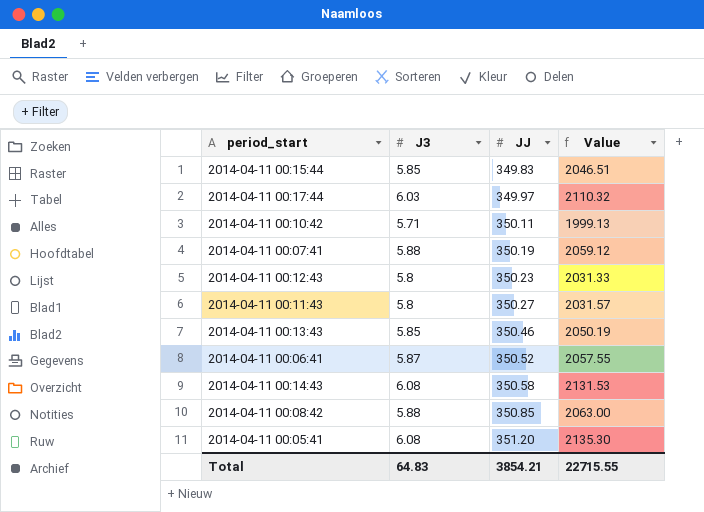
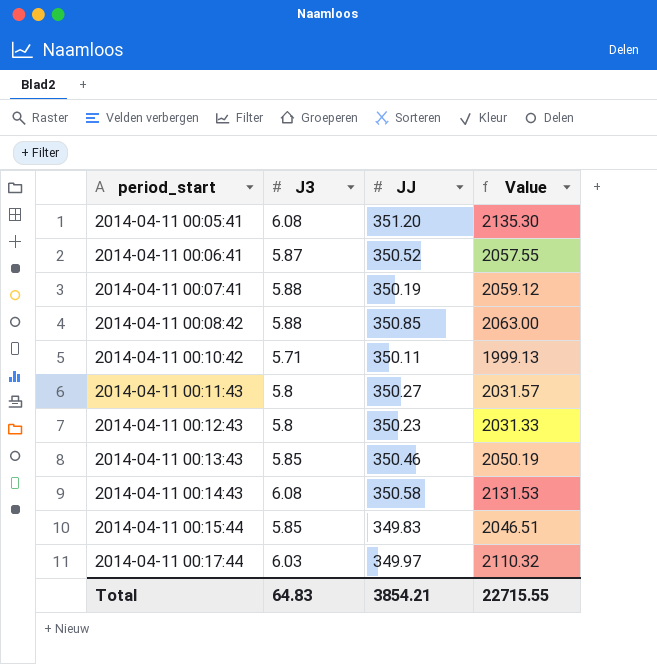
row order: JJ ascending -> period_start ascending

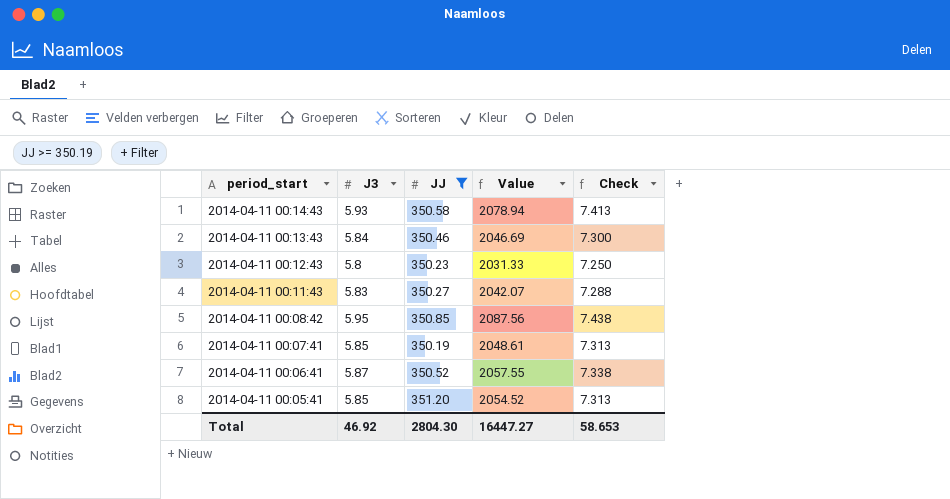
filter: none -> JJ >= 350.19
row order: period_start ascending -> period_start descending
column Check | formula: none -> [J3] * 1.25
2014-04-11 00:14:43 | J3: 6.08 -> 5.93
2014-04-11 00:14:43 | Value: 2131.53 -> 2078.94
2014-04-11 00:13:43 | J3: 5.85 -> 5.84
2014-04-11 00:13:43 | Value: 2050.19 -> 2046.69
2014-04-11 00:11:43 | J3: 5.8 -> 5.83
2014-04-11 00:11:43 | Value: 2031.57 -> 2042.07
2014-04-11 00:08:42 | J3: 5.88 -> 5.95
2014-04-11 00:08:42 | Value: 2063.00 -> 2087.56
2014-04-11 00:07:41 | J3: 5.88 -> 5.85
2014-04-11 00:07:41 | Value: 2059.12 -> 2048.61
2014-04-11 00:05:41 | J3: 6.08 -> 5.85
2014-04-11 00:05:41 | Value: 2135.30 -> 2054.52
Total | J3: 64.83 -> 46.92
Total | JJ: 3854.21 -> 2804.30
Total | Value: 22715.55 -> 16447.27

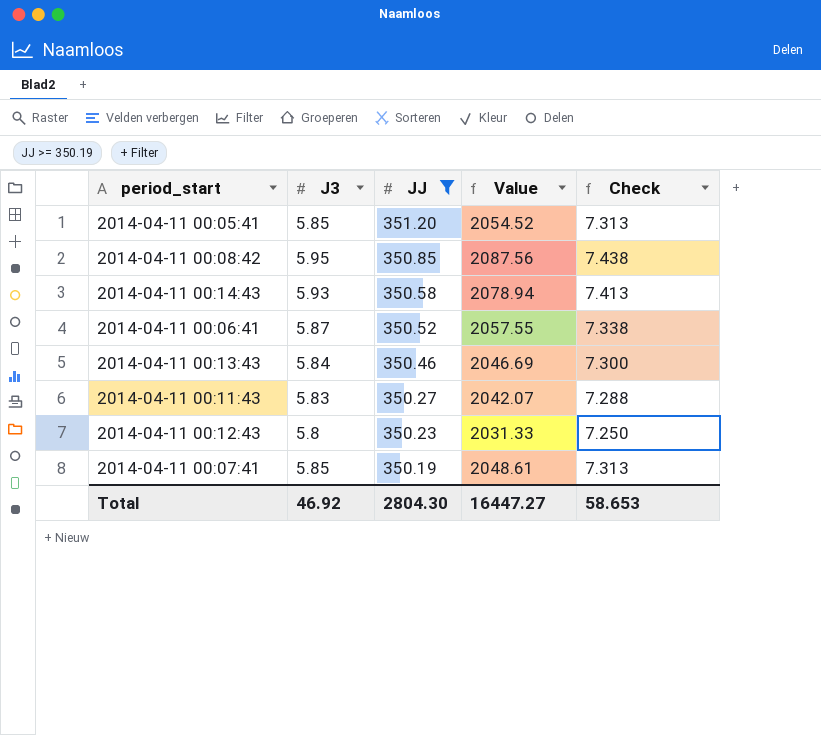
row order: period_start descending -> JJ descending

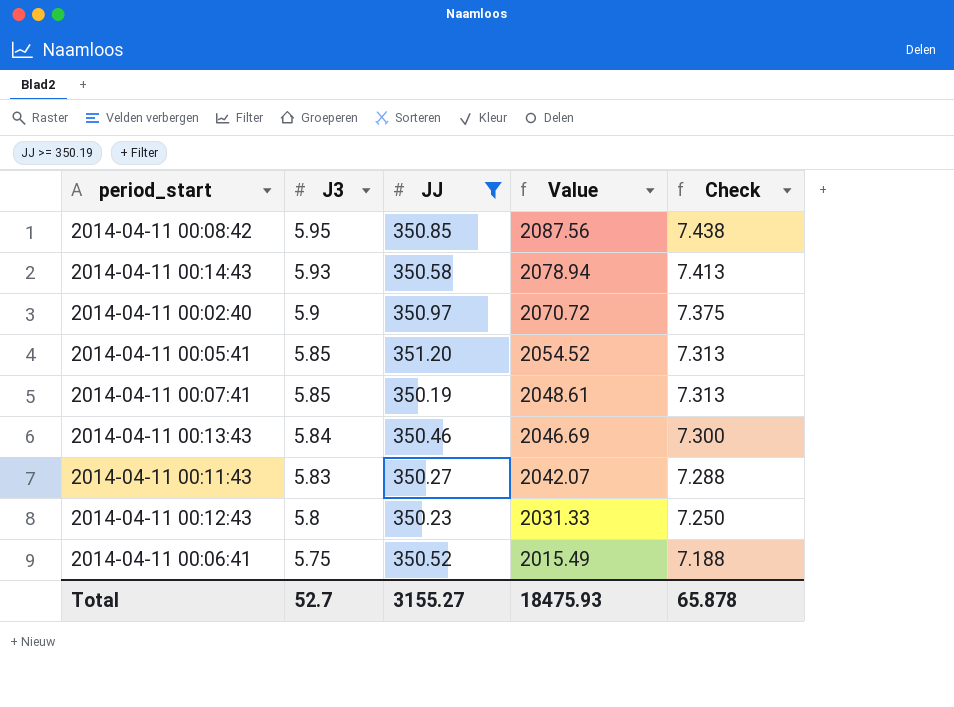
row order: JJ descending -> J3 descending
row 2014-04-11 00:02:40: none -> 5.9 | 350.97 | 2070.72 | 7.375
2014-04-11 00:06:41 | J3: 5.87 -> 5.75
2014-04-11 00:06:41 | Value: 2057.55 -> 2015.49
2014-04-11 00:06:41 | Check: 7.338 -> 7.188
Total | J3: 46.92 -> 52.7
Total | JJ: 2804.30 -> 3155.27
Total | Value: 16447.27 -> 18475.93
Total | Check: 58.653 -> 65.878

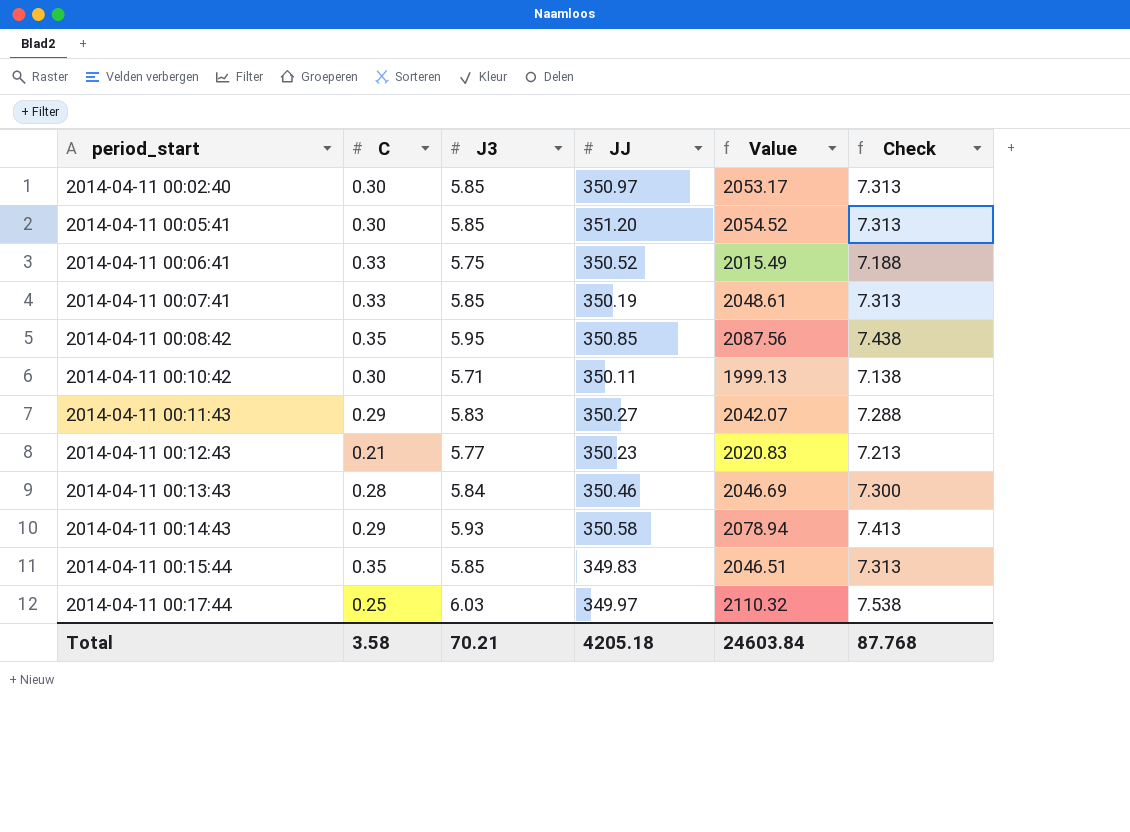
filter: JJ >= 350.19 -> none
row order: J3 descending -> period_start ascending
column C | position: none -> 2
2014-04-11 00:02:40 | J3: 5.9 -> 5.85
2014-04-11 00:02:40 | Value: 2070.72 -> 2053.17
2014-04-11 00:02:40 | Check: 7.375 -> 7.313
2014-04-11 00:12:43 | J3: 5.8 -> 5.77
2014-04-11 00:12:43 | Value: 2031.33 -> 2020.83
2014-04-11 00:12:43 | Check: 7.250 -> 7.213
Total | J3: 52.7 -> 70.21
Total | JJ: 3155.27 -> 4205.18
Total | Value: 18475.93 -> 24603.84
Total | Check: 65.878 -> 87.768

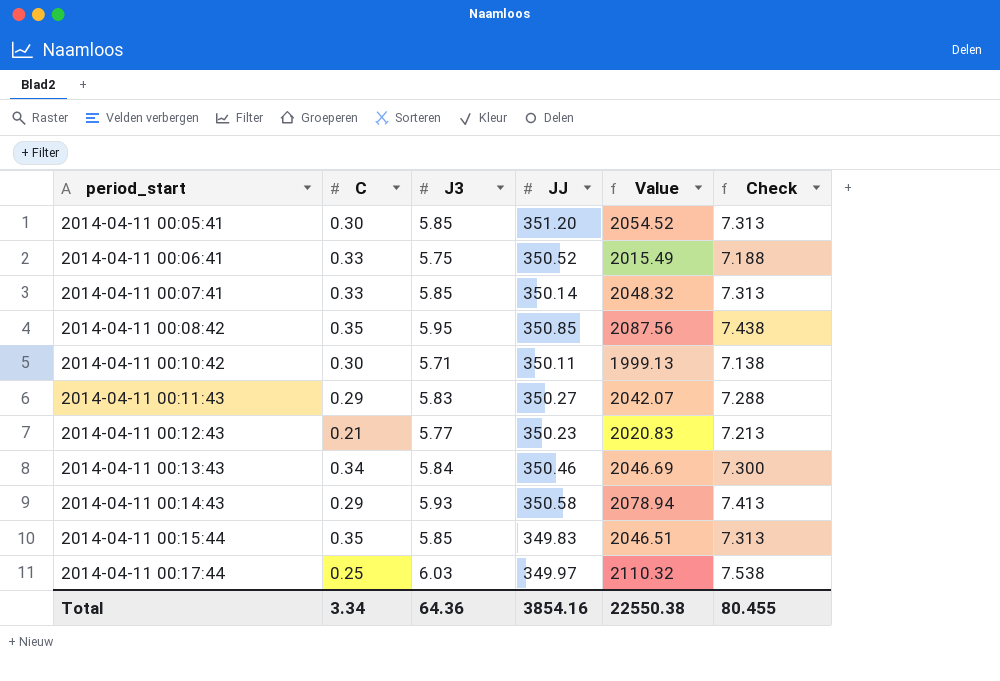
row 2014-04-11 00:02:40: 0.30 | 5.85 | 350.97 | 2053.17 | 7.313 -> none
2014-04-11 00:07:41 | JJ: 350.19 -> 350.14
2014-04-11 00:07:41 | Value: 2048.61 -> 2048.32
2014-04-11 00:13:43 | C: 0.28 -> 0.34
Total | C: 3.58 -> 3.34
Total | J3: 70.21 -> 64.36
Total | JJ: 4205.18 -> 3854.16
Total | Value: 24603.84 -> 22550.38
Total | Check: 87.768 -> 80.455

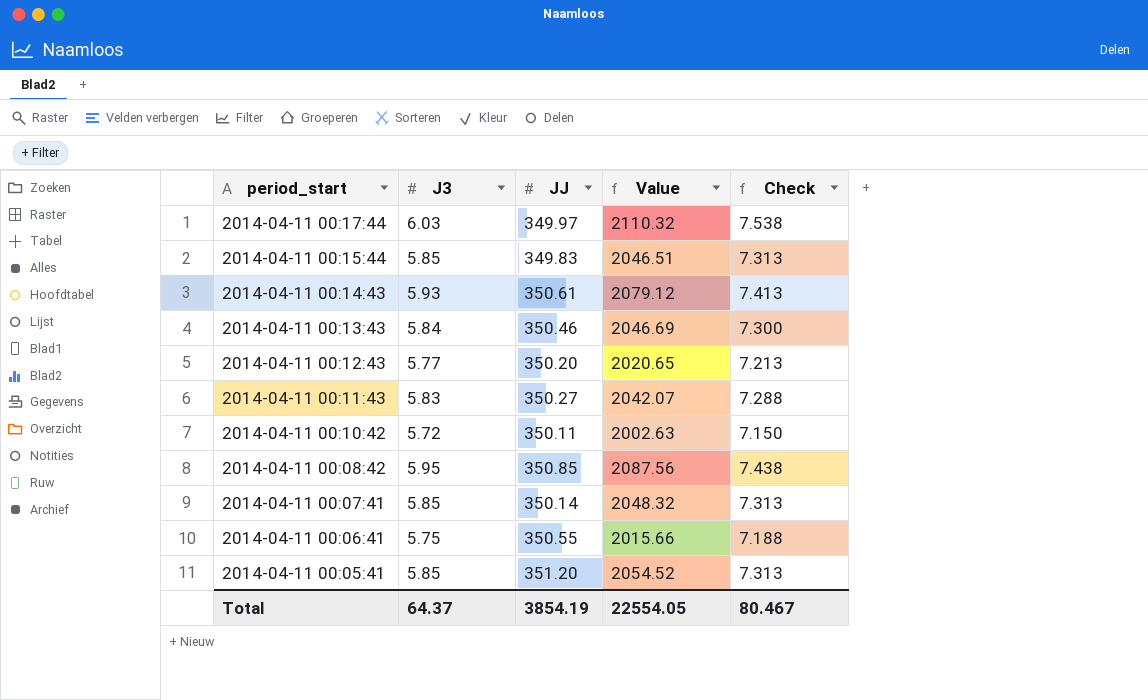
row order: period_start ascending -> period_start descending
column C | position: 2 -> none
2014-04-11 00:14:43 | JJ: 350.58 -> 350.61
2014-04-11 00:14:43 | Value: 2078.94 -> 2079.12
2014-04-11 00:12:43 | JJ: 350.23 -> 350.20
2014-04-11 00:12:43 | Value: 2020.83 -> 2020.65
2014-04-11 00:10:42 | J3: 5.71 -> 5.72
2014-04-11 00:10:42 | Value: 1999.13 -> 2002.63
2014-04-11 00:10:42 | Check: 7.138 -> 7.150
2014-04-11 00:06:41 | JJ: 350.52 -> 350.55
2014-04-11 00:06:41 | Value: 2015.49 -> 2015.66
Total | J3: 64.36 -> 64.37
Total | JJ: 3854.16 -> 3854.19
Total | Value: 22550.38 -> 22554.05
Total | Check: 80.455 -> 80.467

